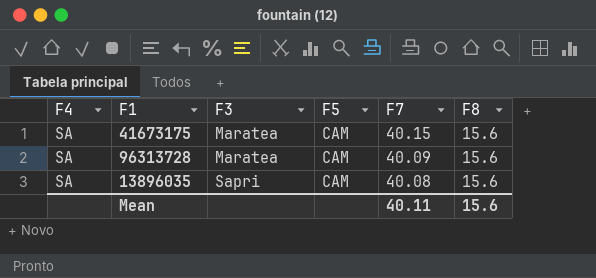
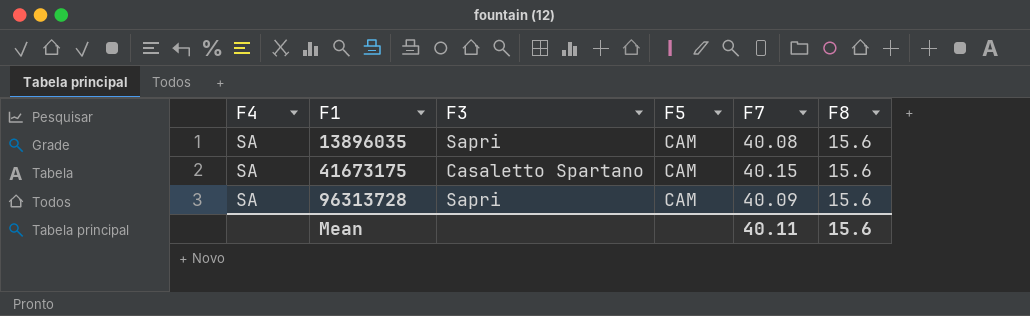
row order: F3 ascending -> F1 ascending
41673175 | F3: Maratea -> Casaletto Spartano
96313728 | F3: Maratea -> Sapri

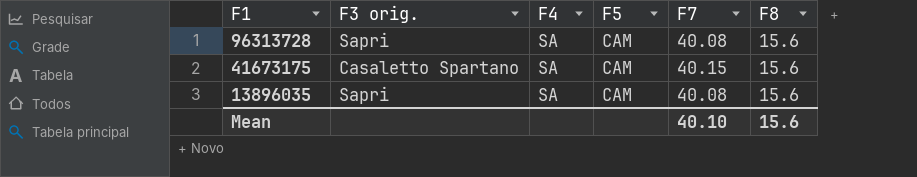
row order: F1 ascending -> F1 descending
column name: F3 -> F3 orig.
column F4 | position: 1 -> 3
96313728 | F7: 40.09 -> 40.08
Mean | F7: 40.11 -> 40.10

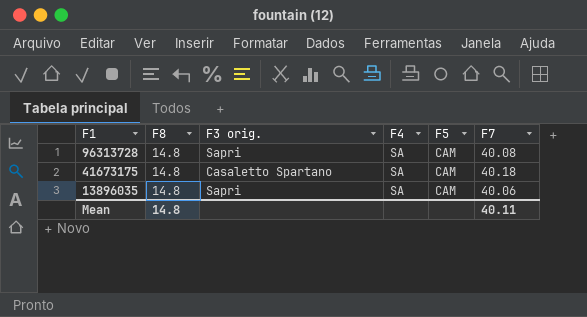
column F8 | position: 6 -> 2
96313728 | F8: 15.6 -> 14.8
41673175 | F8: 15.6 -> 14.8
41673175 | F7: 40.15 -> 40.18
13896035 | F8: 15.6 -> 14.8
13896035 | F7: 40.08 -> 40.06
Mean | F8: 15.6 -> 14.8
Mean | F7: 40.10 -> 40.11

